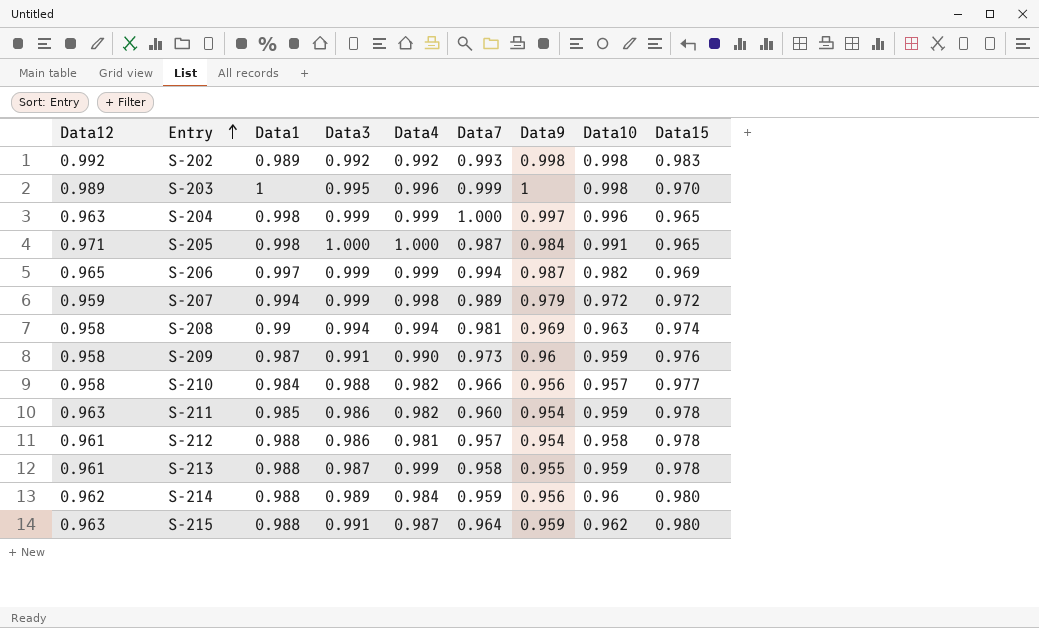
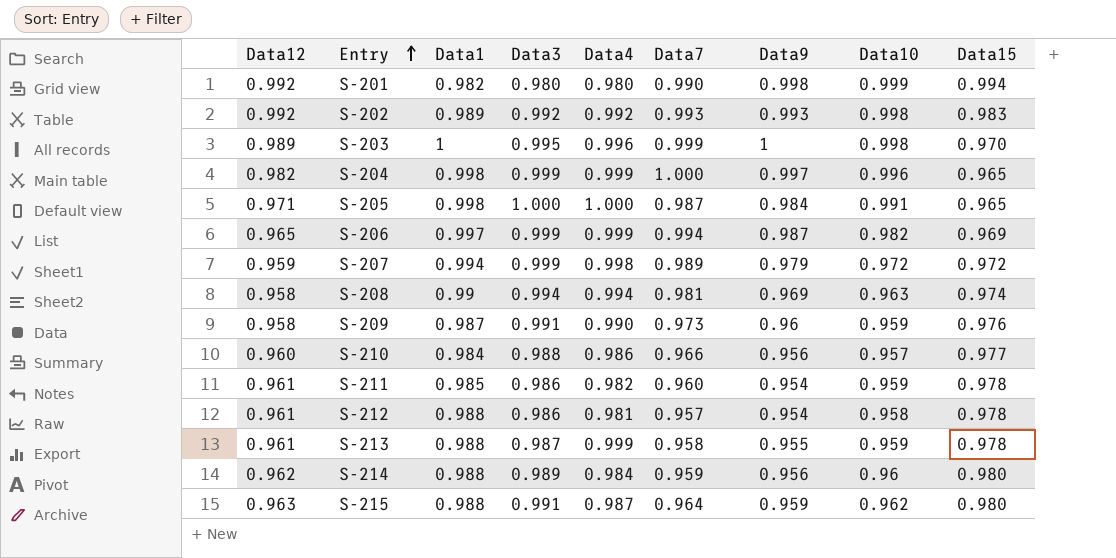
row S-201: none -> 0.992 | 0.982 | 0.980 | 0.980 | 0.990 | 0.998 | 0.999 | 0.994
S-202 | Data9: 0.998 -> 0.993
S-204 | Data12: 0.963 -> 0.982
S-210 | Data12: 0.958 -> 0.960
S-210 | Data4: 0.982 -> 0.986
S-211 | Data12: 0.963 -> 0.961

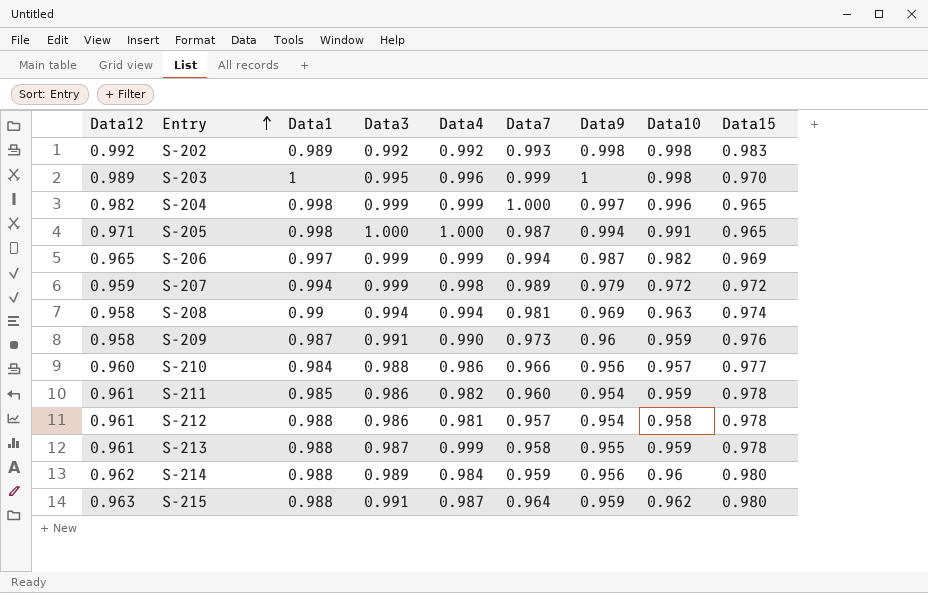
row S-201: 0.992 | 0.982 | 0.980 | 0.980 | 0.990 | 0.998 | 0.999 | 0.994 -> none
S-202 | Data9: 0.993 -> 0.998
S-205 | Data9: 0.984 -> 0.994

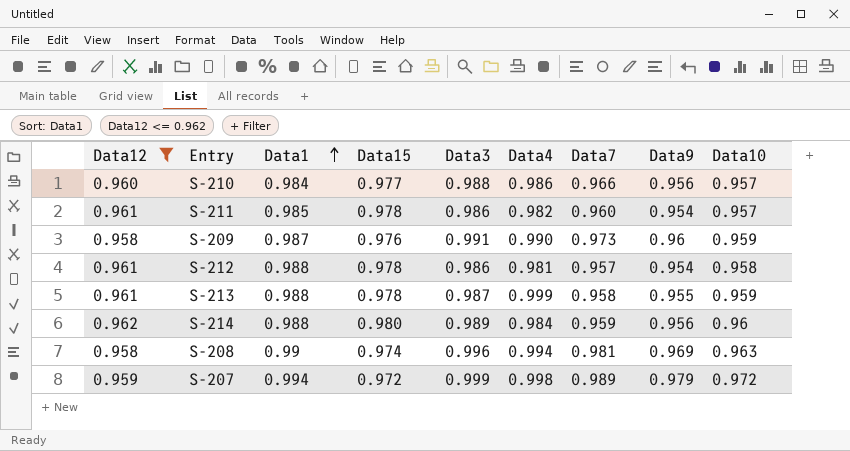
filter: none -> Data12 <= 0.962
row order: Entry ascending -> Data1 ascending
column Data15 | position: 9 -> 4
S-211 | Data10: 0.959 -> 0.957
S-208 | Data3: 0.994 -> 0.996

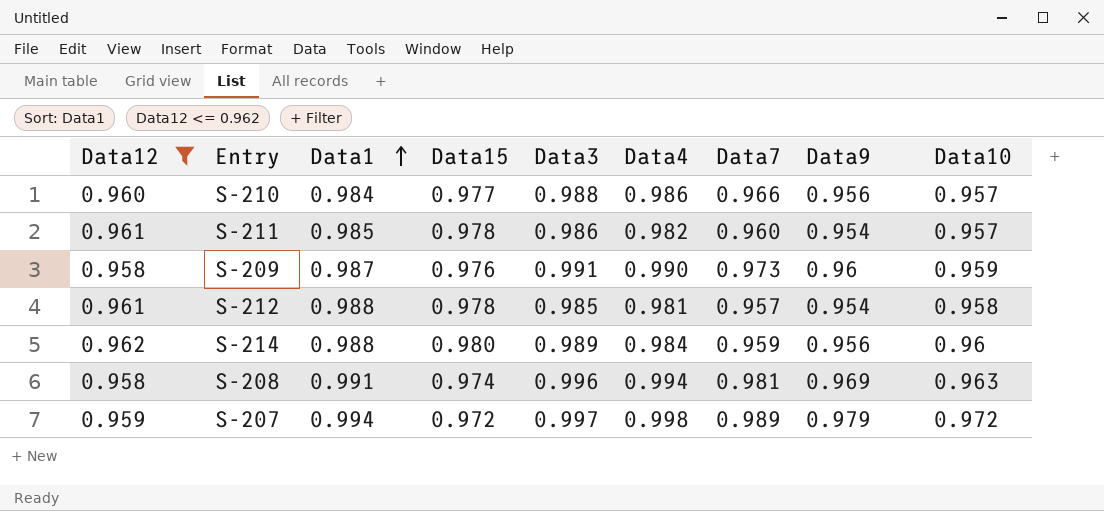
row S-213: 0.961 | 0.988 | 0.978 | 0.987 | 0.999 | 0.958 | 0.955 | 0.959 -> none
S-212 | Data3: 0.986 -> 0.985
S-208 | Data1: 0.99 -> 0.991
S-207 | Data3: 0.999 -> 0.997

